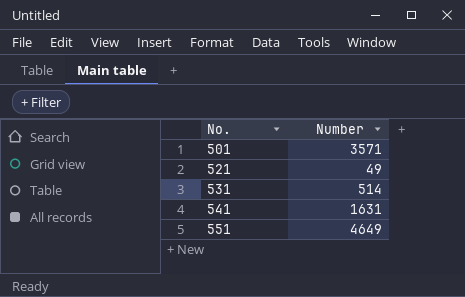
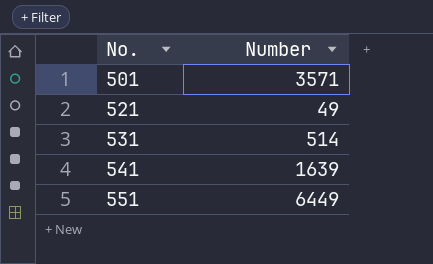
541 | Number: 1631 -> 1639
551 | Number: 4649 -> 6449

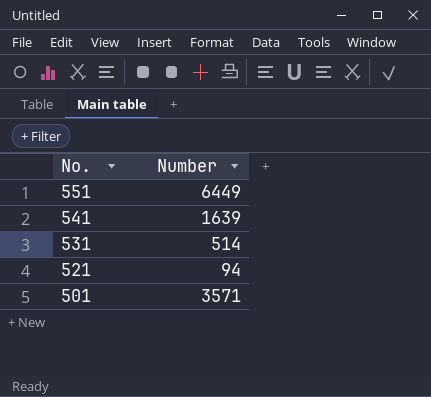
row order: No. ascending -> No. descending
521 | Number: 49 -> 94

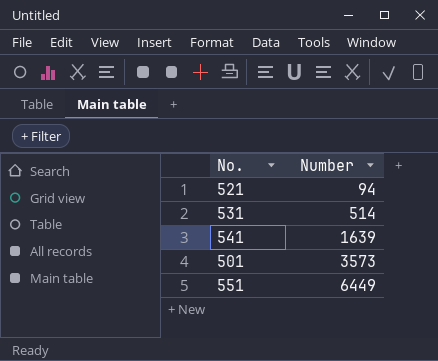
row order: No. descending -> Number ascending
501 | Number: 3571 -> 3573

